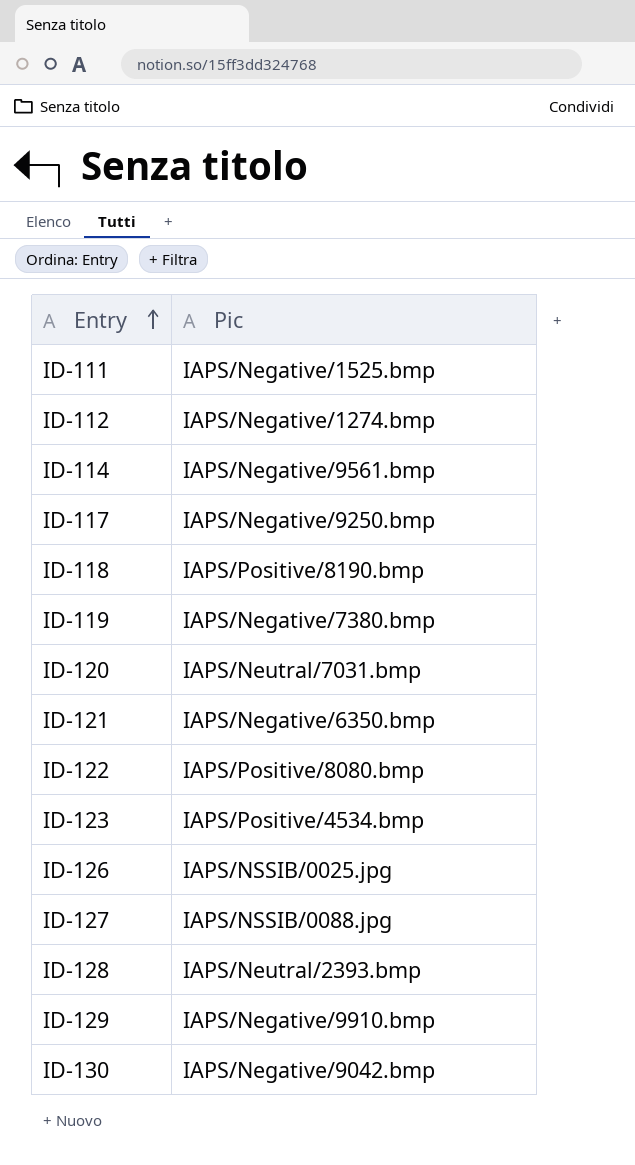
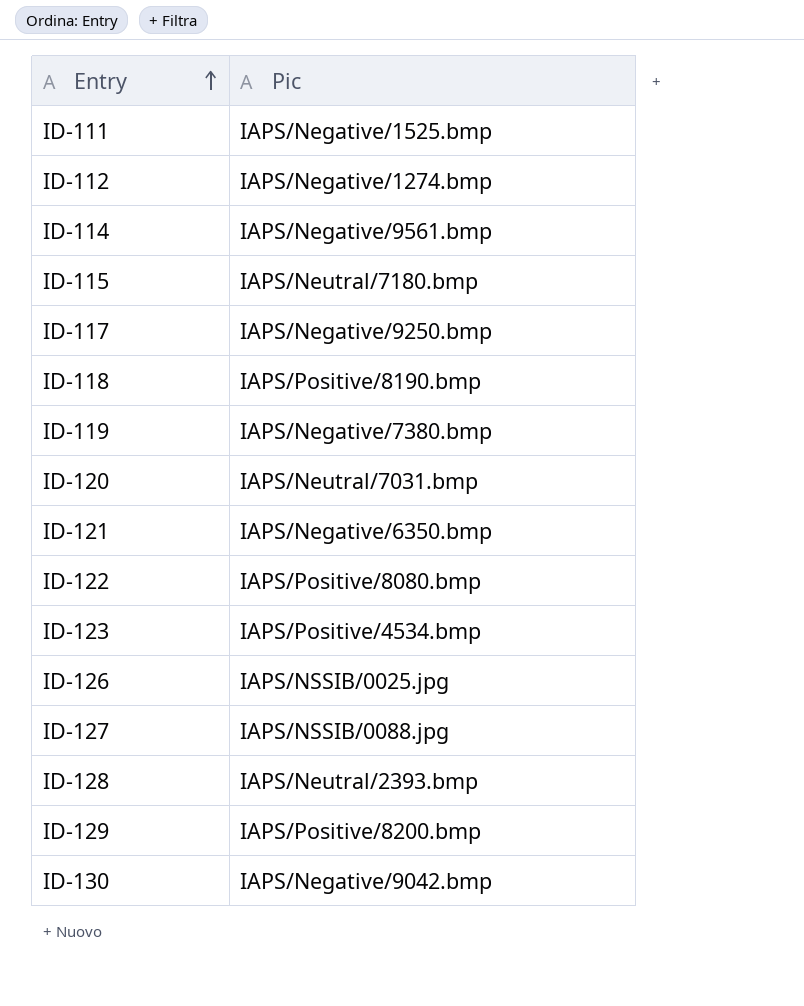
row ID-115: none -> IAPS/Neutral/7180.bmp
ID-129 | Pic: IAPS/Negative/9910.bmp -> IAPS/Positive/8200.bmp

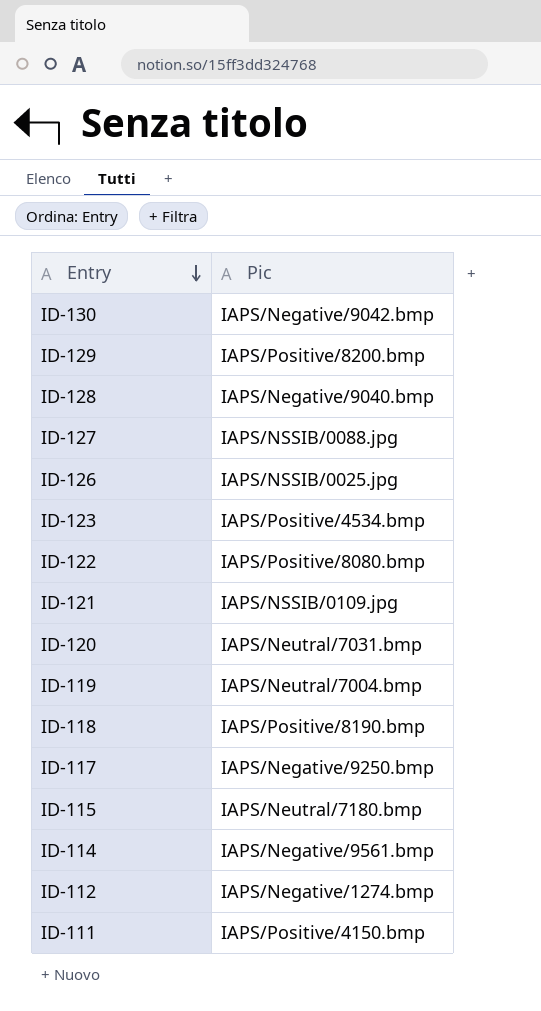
row order: Entry ascending -> Entry descending
ID-128 | Pic: IAPS/Neutral/2393.bmp -> IAPS/Negative/9040.bmp
ID-121 | Pic: IAPS/Negative/6350.bmp -> IAPS/NSSIB/0109.jpg
ID-119 | Pic: IAPS/Negative/7380.bmp -> IAPS/Neutral/7004.bmp
ID-111 | Pic: IAPS/Negative/1525.bmp -> IAPS/Positive/4150.bmp

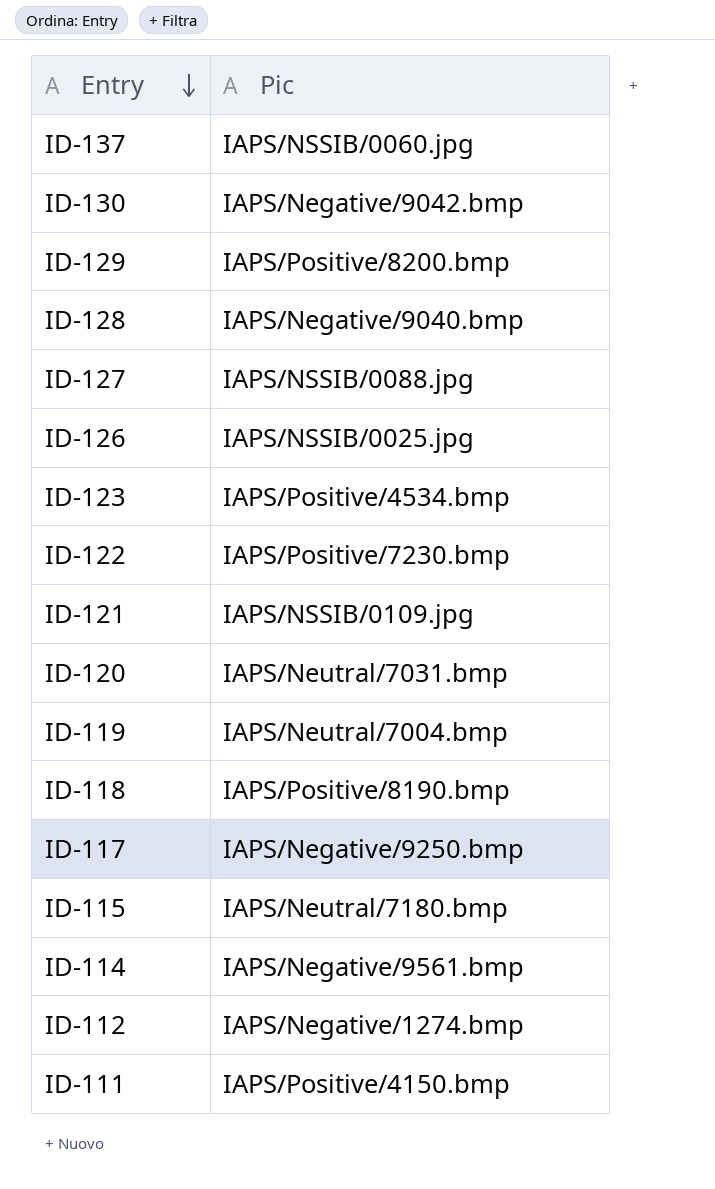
row ID-137: none -> IAPS/NSSIB/0060.jpg
ID-122 | Pic: IAPS/Positive/8080.bmp -> IAPS/Positive/7230.bmp

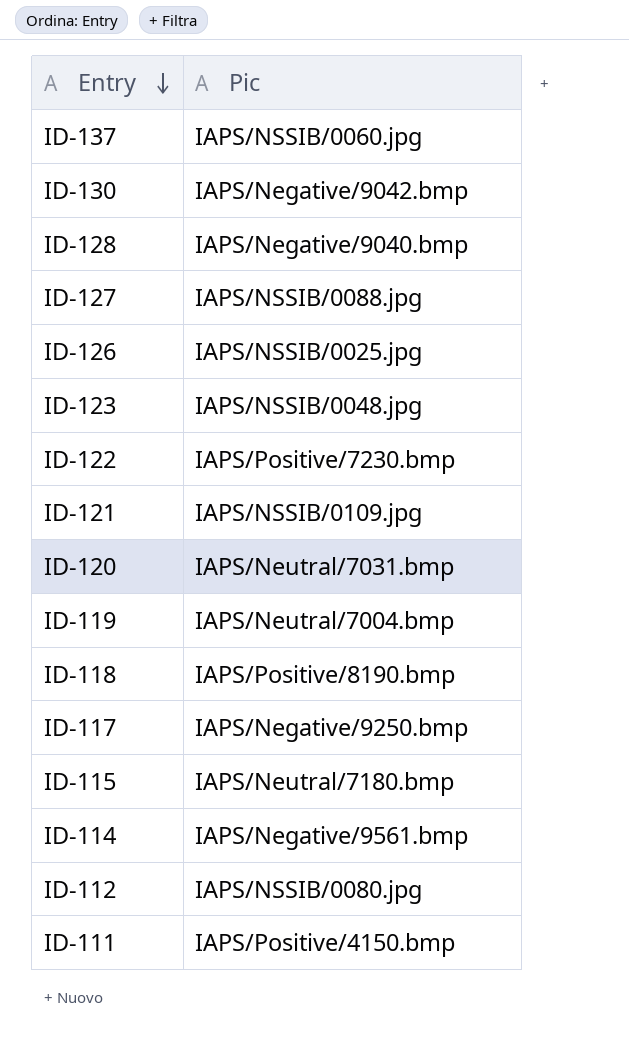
row ID-129: IAPS/Positive/8200.bmp -> none
ID-123 | Pic: IAPS/Positive/4534.bmp -> IAPS/NSSIB/0048.jpg
ID-112 | Pic: IAPS/Negative/1274.bmp -> IAPS/NSSIB/0080.jpg

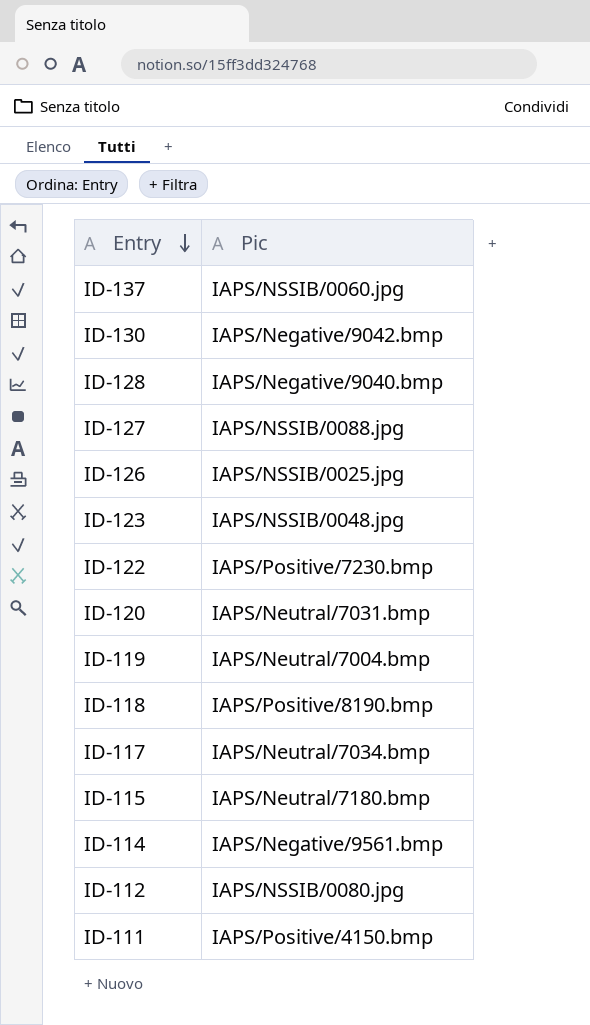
row ID-121: IAPS/NSSIB/0109.jpg -> none
ID-117 | Pic: IAPS/Negative/9250.bmp -> IAPS/Neutral/7034.bmp

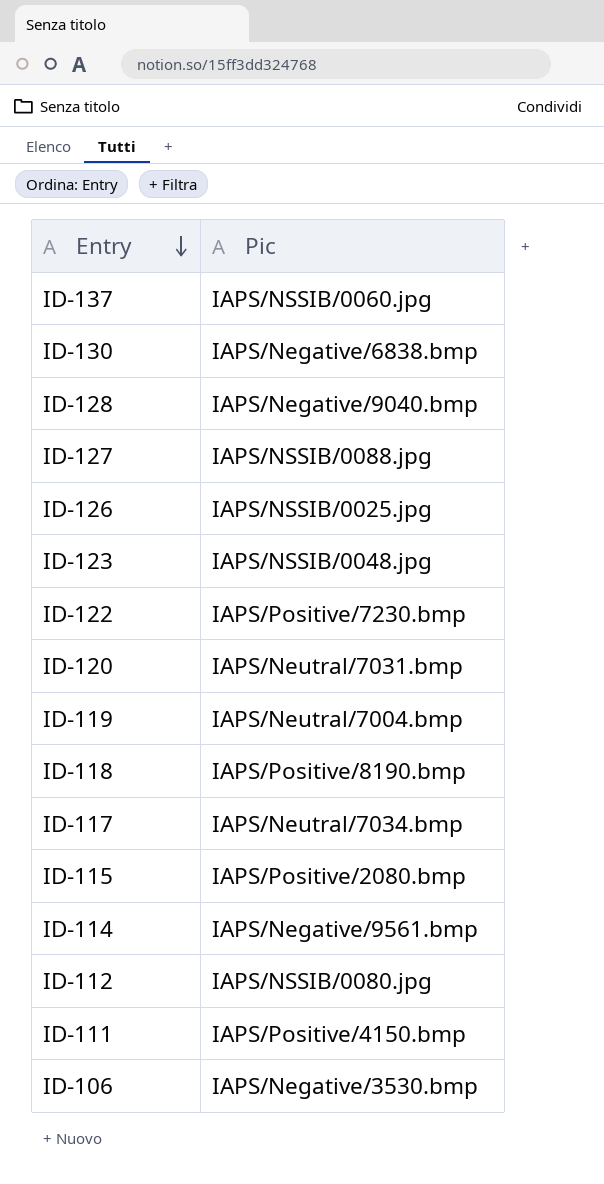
ID-130 | Pic: IAPS/Negative/9042.bmp -> IAPS/Negative/6838.bmp
ID-115 | Pic: IAPS/Neutral/7180.bmp -> IAPS/Positive/2080.bmp
row ID-106: none -> IAPS/Negative/3530.bmp

